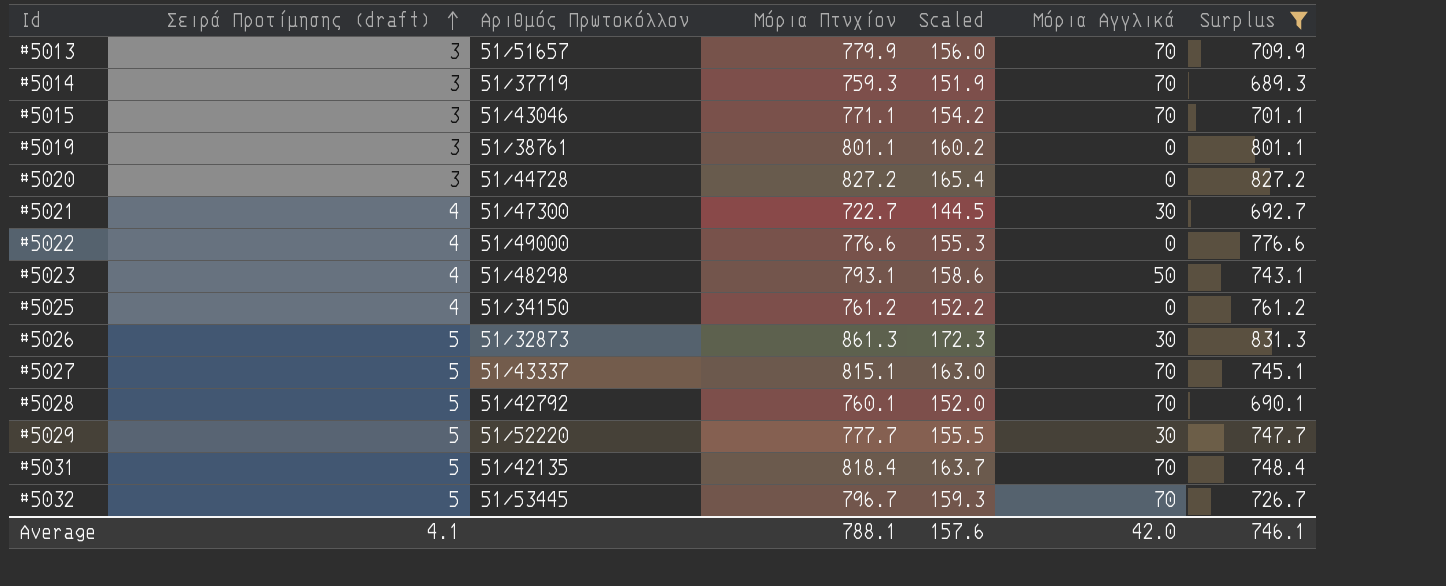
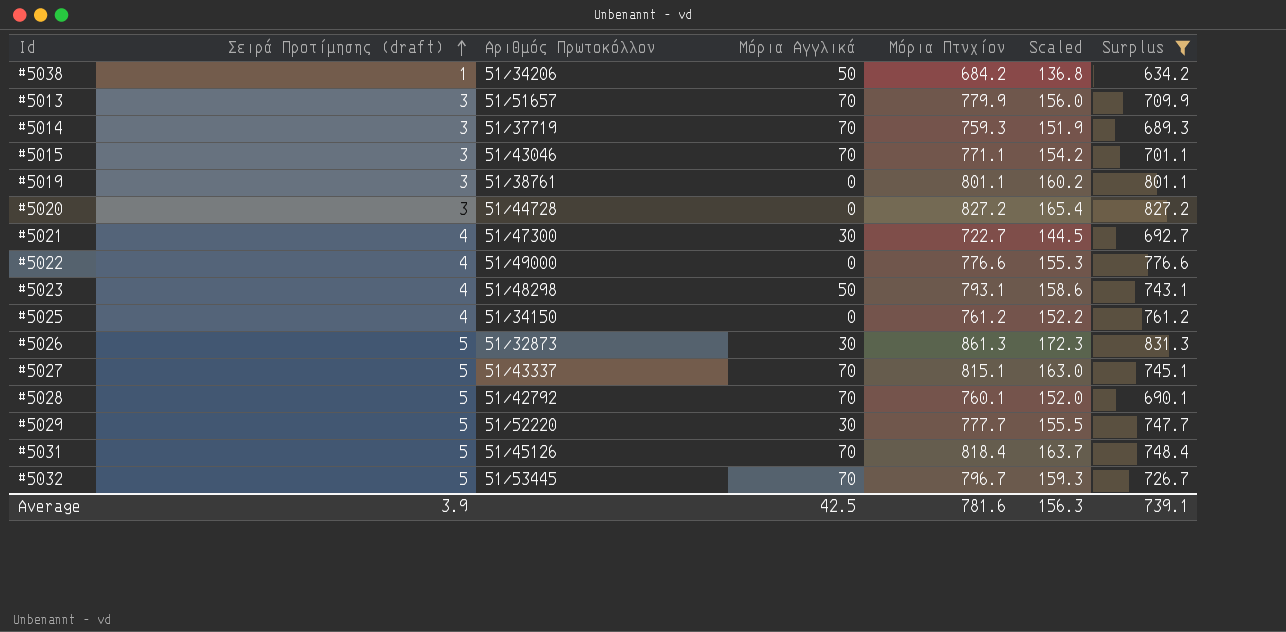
column Μόρια Αγγλικά | position: 6 -> 4
row #5038: none -> 1 | 51/34206 | 50 | 684.2 | 136.8 | 634.2
#5031 | Αριθμός Πρωτοκόλλου: 51/42135 -> 51/45126
Average | Σειρά Προτίμησης (draft): 4.1 -> 3.9
Average | Μόρια Αγγλικά: 42.0 -> 42.5
Average | Μόρια Πτυχίου: 788.1 -> 781.6
Average | Scaled: 157.6 -> 156.3
Average | Surplus: 746.1 -> 739.1

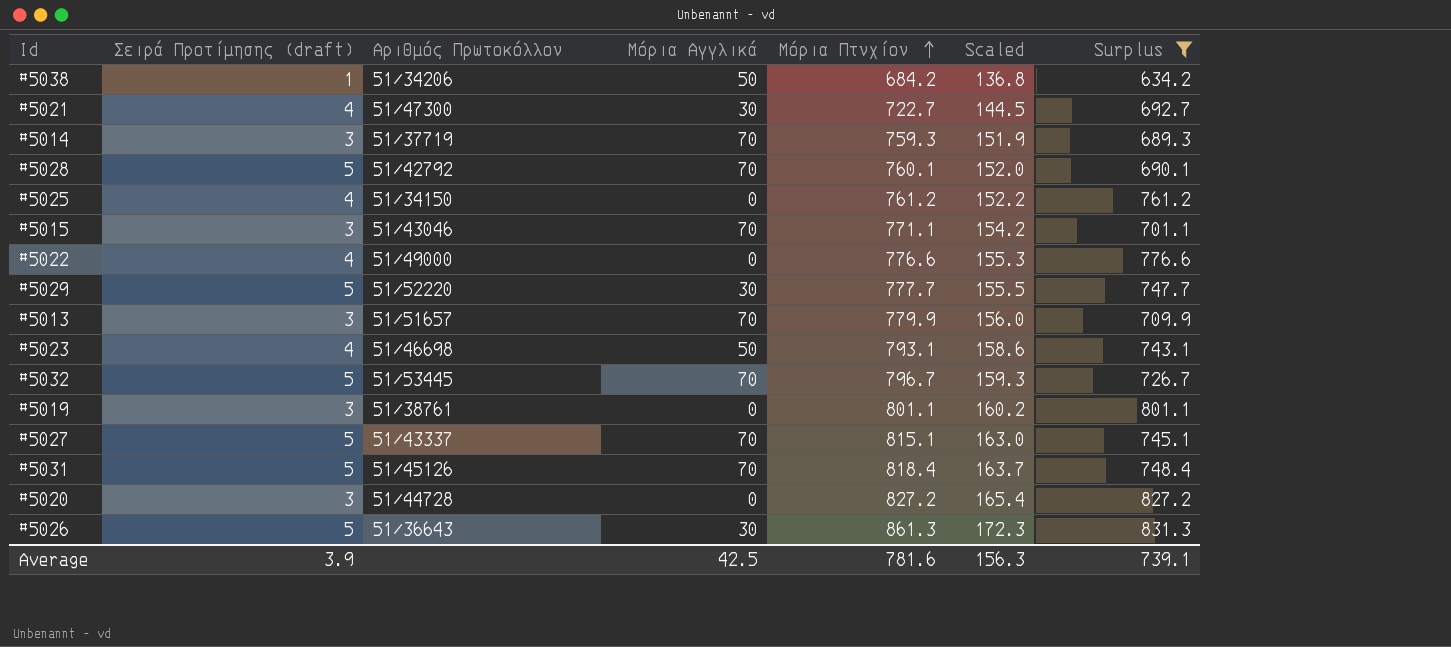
row order: Σειρά Προτίμησης (draft) ascending -> Μόρια Πτυχίου ascending
#5023 | Αριθμός Πρωτοκόλλου: 51/48298 -> 51/46698
#5026 | Αριθμός Πρωτοκόλλου: 51/32873 -> 51/36643

